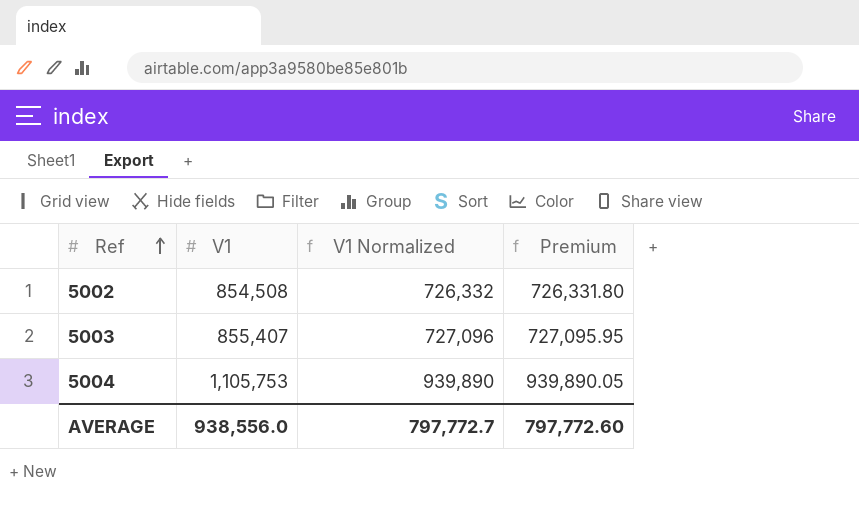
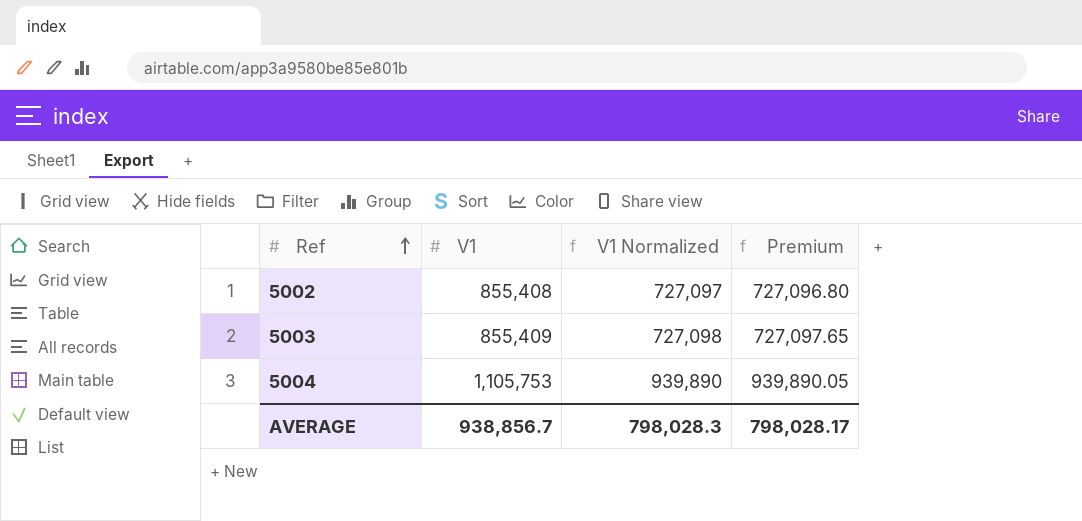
5002 | V1: 854,508 -> 855,408
5002 | V1 Normalized: 726,332 -> 727,097
5002 | Premium: 726,331.80 -> 727,096.80
5003 | V1: 855,407 -> 855,409
5003 | V1 Normalized: 727,096 -> 727,098
5003 | Premium: 727,095.95 -> 727,097.65
AVERAGE | V1: 938,556.0 -> 938,856.7
AVERAGE | V1 Normalized: 797,772.7 -> 798,028.3
AVERAGE | Premium: 797,772.60 -> 798,028.17

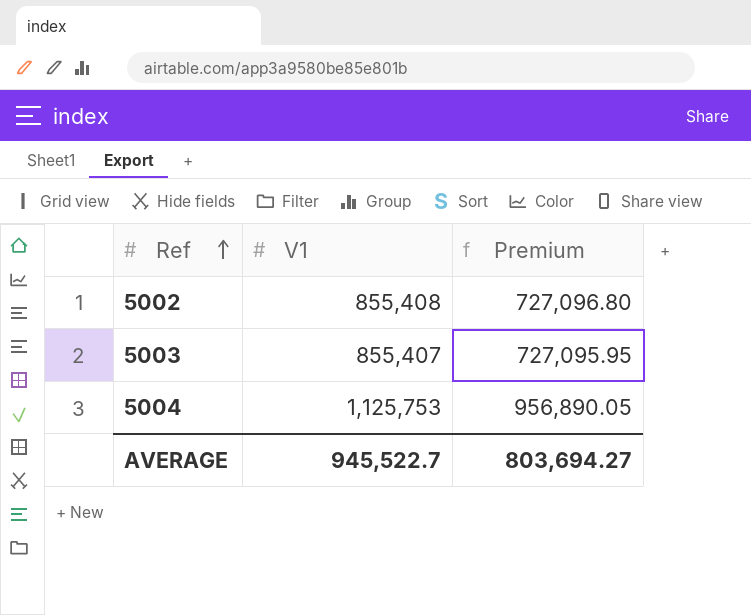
column V1 Normalized | formula: [V1] * 0.85 -> none
5003 | V1: 855,409 -> 855,407
5003 | Premium: 727,097.65 -> 727,095.95
5004 | V1: 1,105,753 -> 1,125,753
5004 | Premium: 939,890.05 -> 956,890.05
AVERAGE | V1: 938,856.7 -> 945,522.7
AVERAGE | Premium: 798,028.17 -> 803,694.27

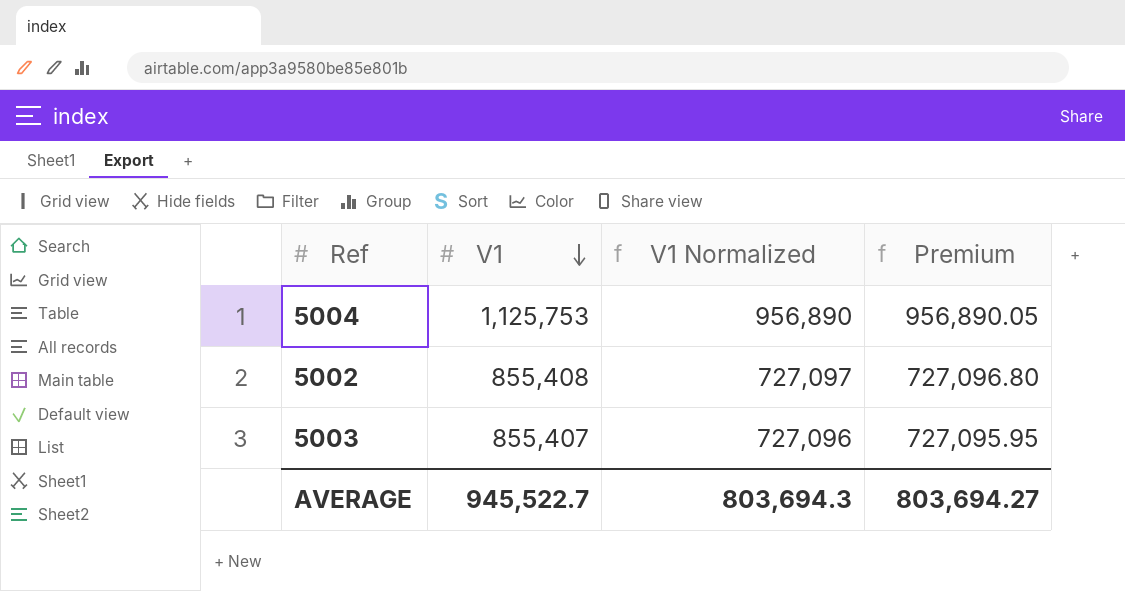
row order: Ref ascending -> V1 descending
column V1 Normalized | formula: none -> [V1] * 0.85

